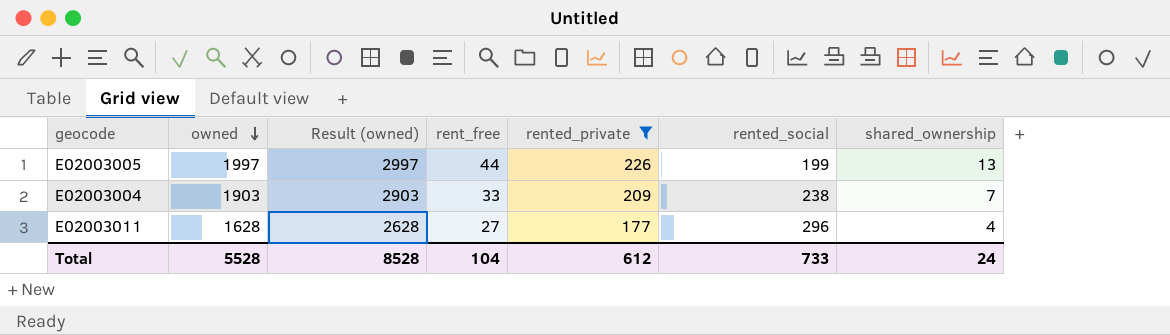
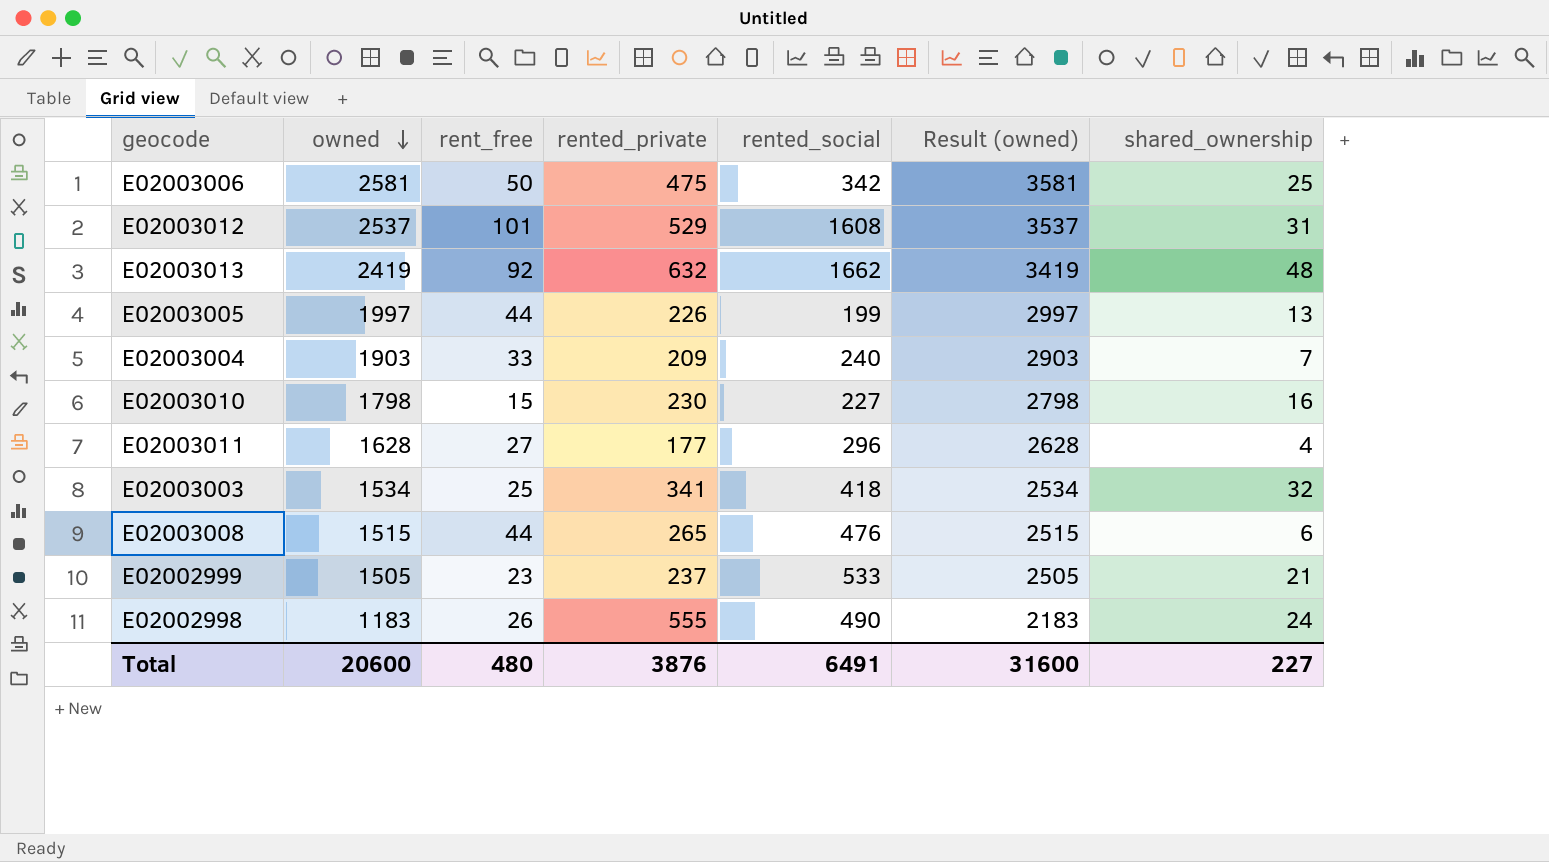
filter: rented_private <= 226 -> none
column Result (owned) | position: 3 -> 6
E02003004 | rented_social: 238 -> 240
Total | owned: 5528 -> 20600
Total | rent_free: 104 -> 480
Total | rented_private: 612 -> 3876
Total | rented_social: 733 -> 6491
Total | Result (owned): 8528 -> 31600
Total | shared_ownership: 24 -> 227

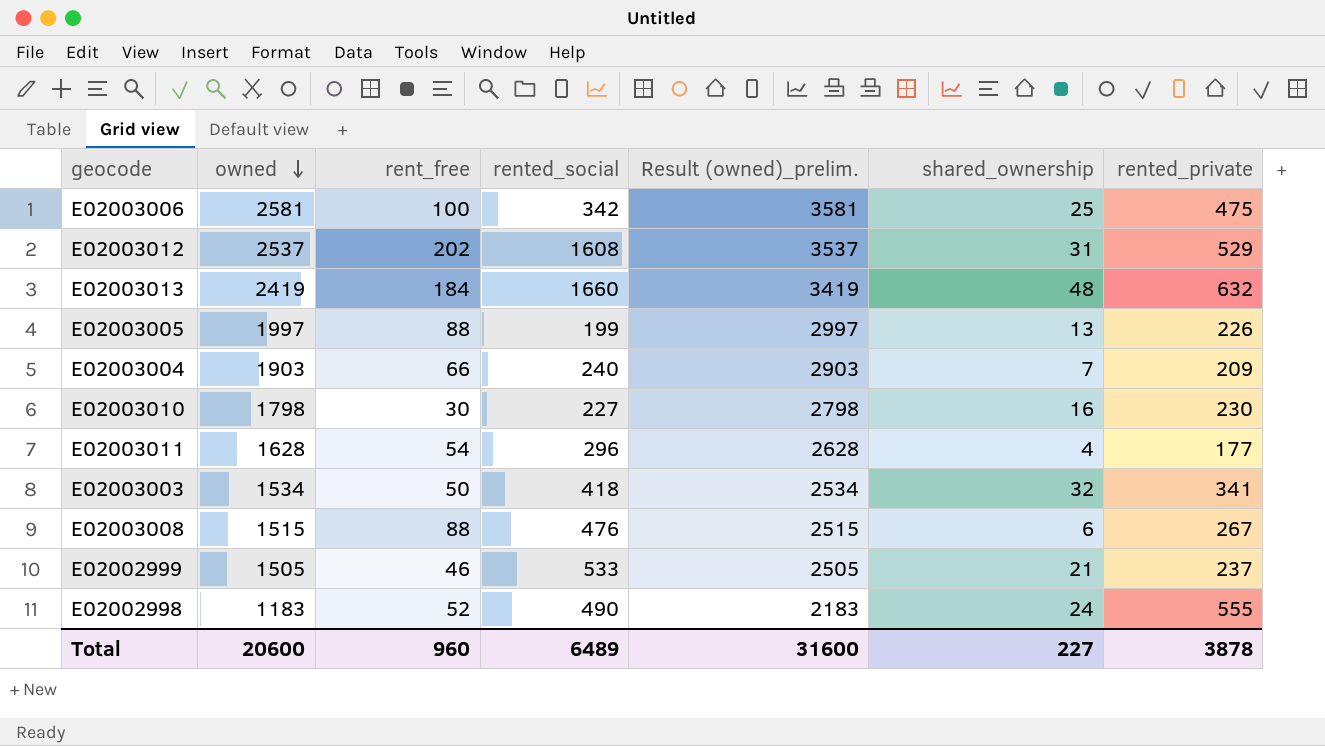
column name: Result (owned) -> Result (owned)_prelim.
column rented_private | position: 4 -> 7
E02003006 | rent_free: 50 -> 100
E02003012 | rent_free: 101 -> 202
E02003013 | rent_free: 92 -> 184
E02003013 | rented_social: 1662 -> 1660
E02003005 | rent_free: 44 -> 88
E02003004 | rent_free: 33 -> 66
E02003010 | rent_free: 15 -> 30
E02003011 | rent_free: 27 -> 54
E02003003 | rent_free: 25 -> 50
E02003008 | rent_free: 44 -> 88
E02003008 | rented_private: 265 -> 267
E02002999 | rent_free: 23 -> 46
E02002998 | rent_free: 26 -> 52
Total | rent_free: 480 -> 960
Total | rented_social: 6491 -> 6489
Total | rented_private: 3876 -> 3878

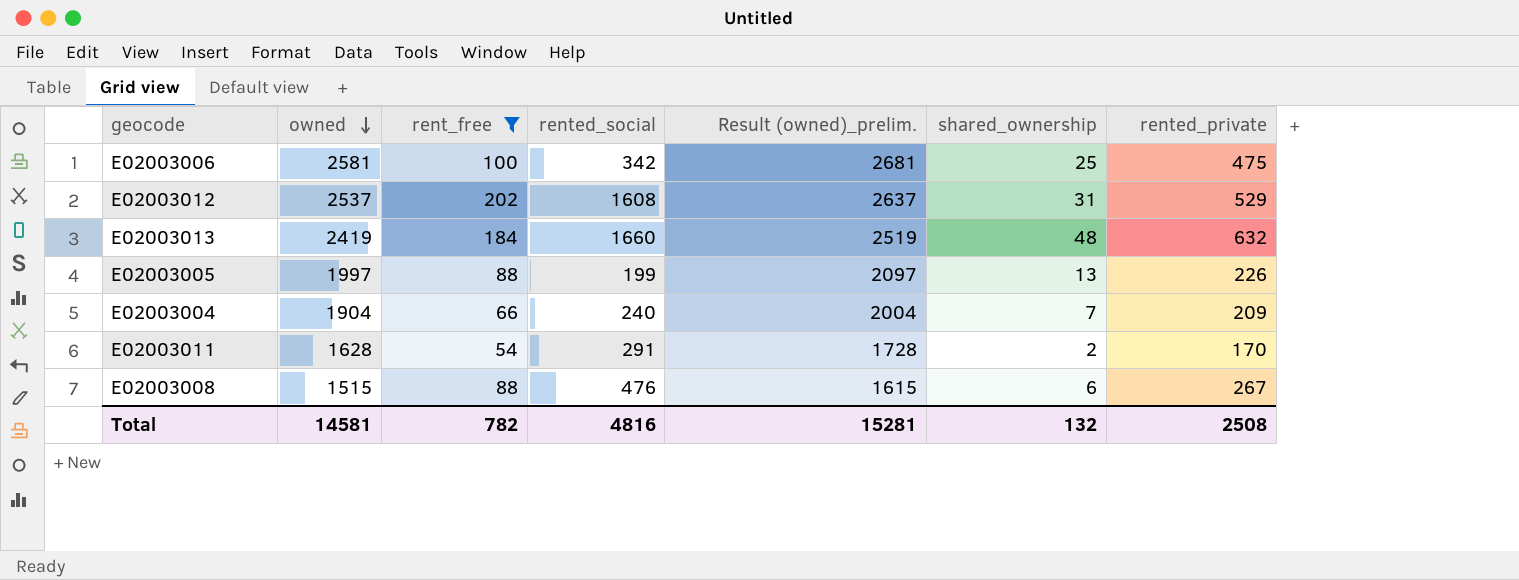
filter: none -> rent_free >= 54
column Result (owned)_prelim. | formula: [owned] + 1000 -> [owned] + 100
E02003004 | owned: 1903 -> 1904
E02003011 | rented_social: 296 -> 291
E02003011 | shared_ownership: 4 -> 2
E02003011 | rented_private: 177 -> 170
Total | owned: 20600 -> 14581
Total | rent_free: 960 -> 782
Total | rented_social: 6489 -> 4816
Total | Result (owned)_prelim.: 31600 -> 15281
Total | shared_ownership: 227 -> 132
Total | rented_private: 3878 -> 2508

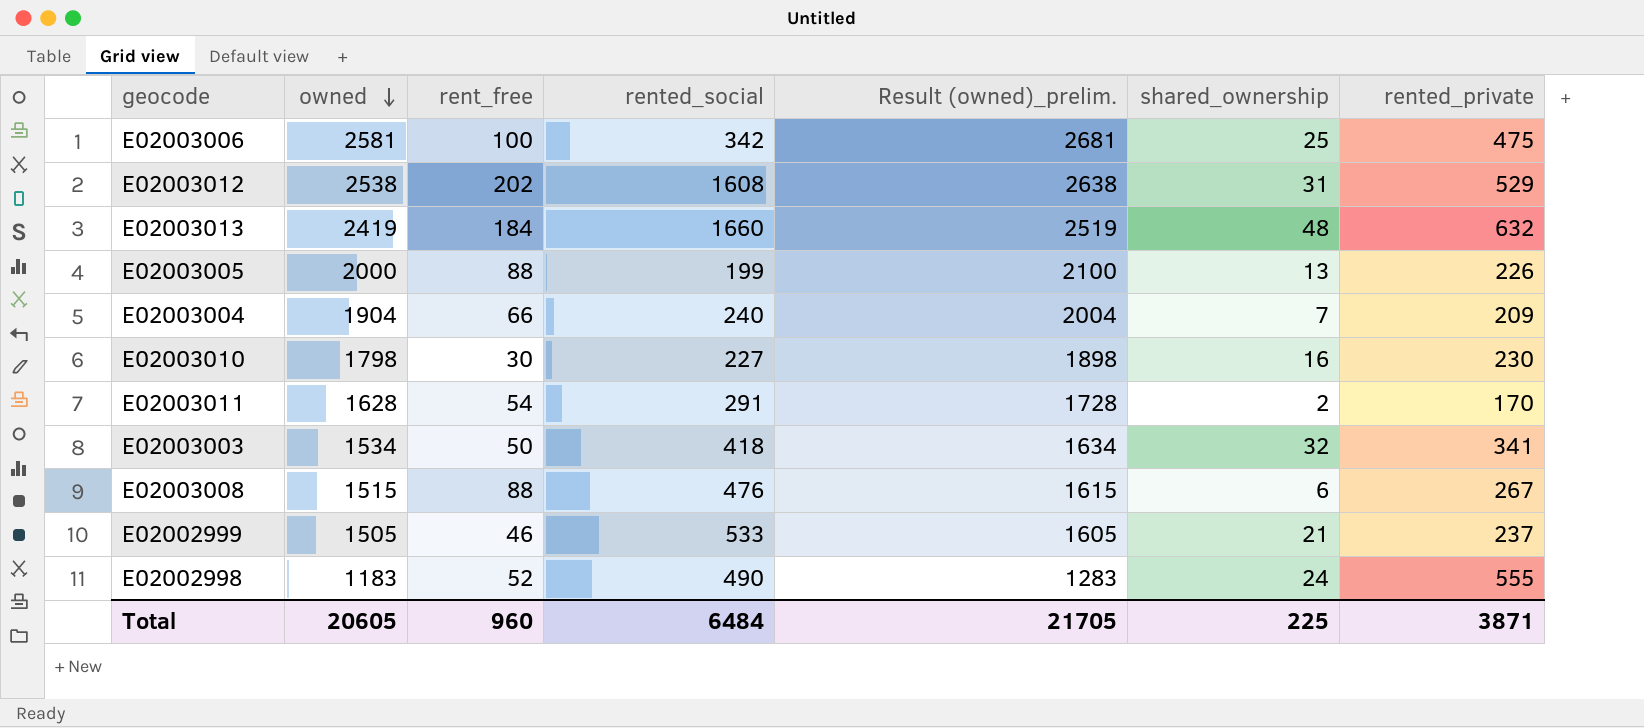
filter: rent_free >= 54 -> none
E02003012 | owned: 2537 -> 2538
E02003012 | Result (owned)_prelim.: 2637 -> 2638
E02003005 | owned: 1997 -> 2000
E02003005 | Result (owned)_prelim.: 2097 -> 2100
Total | owned: 14581 -> 20605
Total | rent_free: 782 -> 960
Total | rented_social: 4816 -> 6484
Total | Result (owned)_prelim.: 15281 -> 21705
Total | shared_ownership: 132 -> 225
Total | rented_private: 2508 -> 3871

